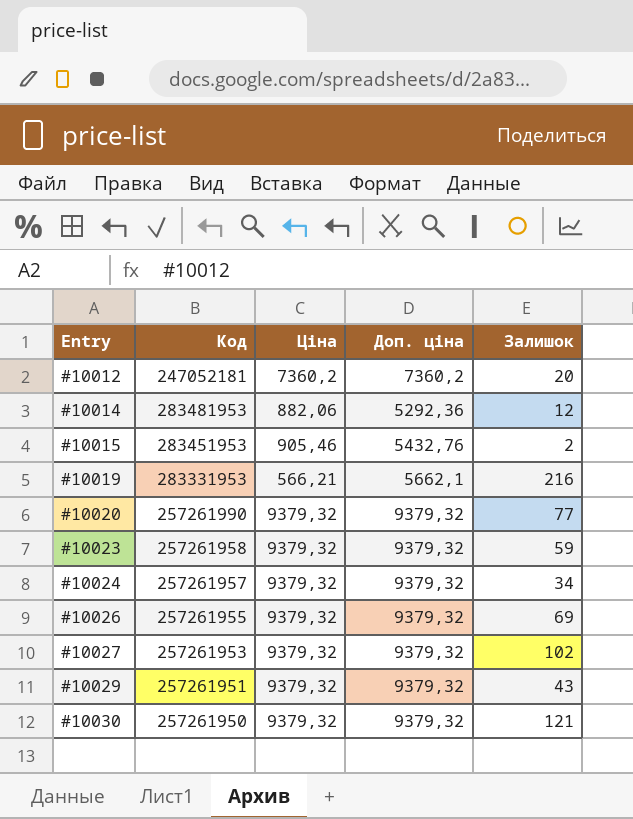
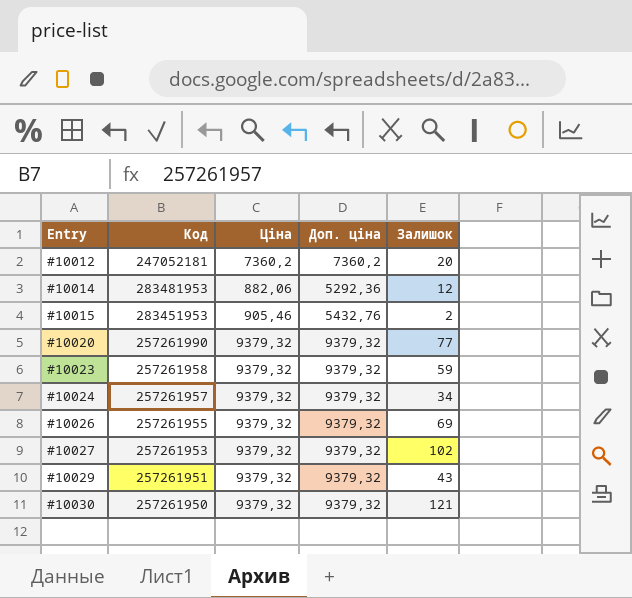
row #10019: 283331953 | 566,21 | 5662,1 | 216 -> none

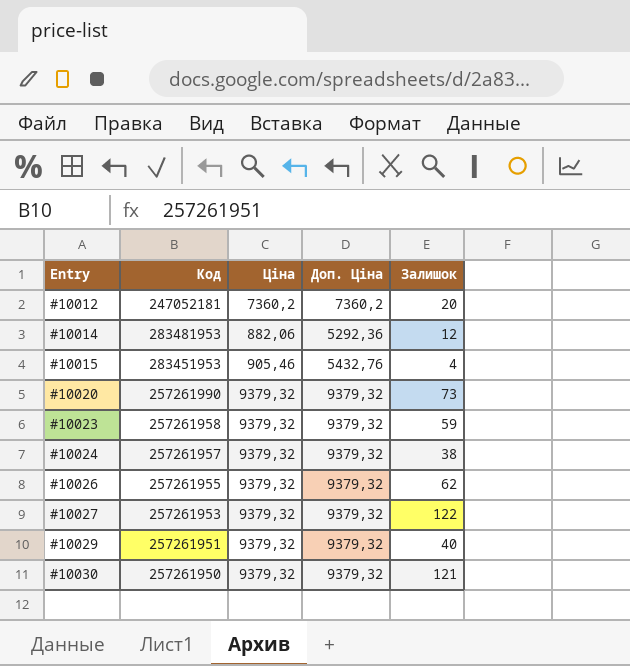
column name: Доп. ціна -> Доп. Ціна
#10015 | Залишок: 2 -> 4
#10020 | Залишок: 77 -> 73
#10024 | Залишок: 34 -> 38
#10026 | Залишок: 69 -> 62
#10027 | Залишок: 102 -> 122
#10029 | Залишок: 43 -> 40

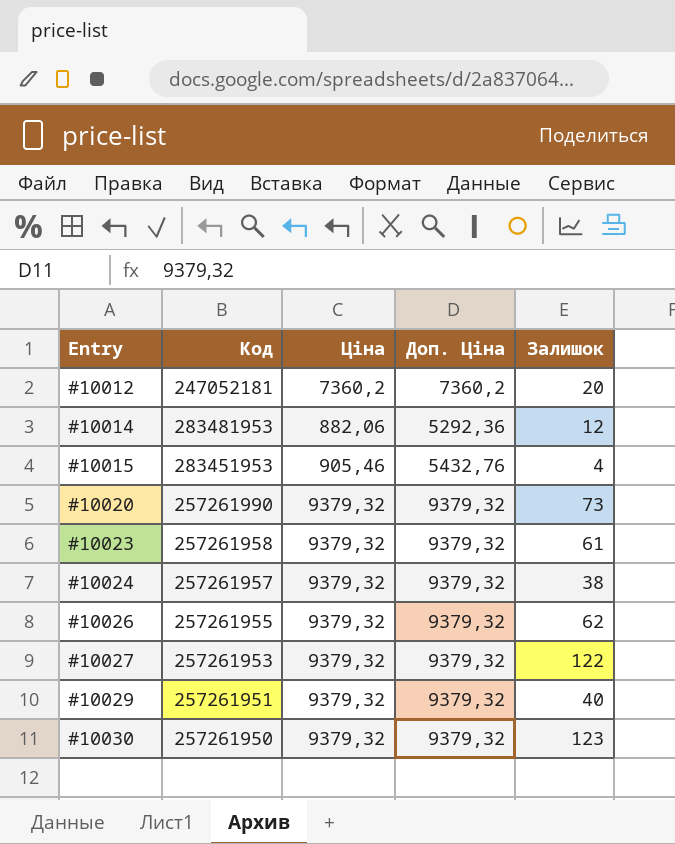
#10023 | Залишок: 59 -> 61
#10030 | Залишок: 121 -> 123

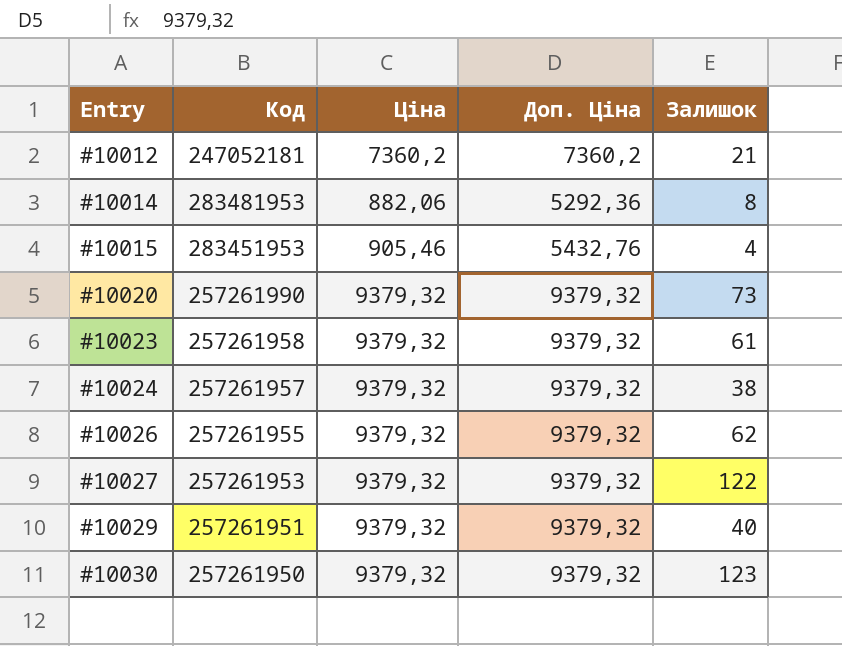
#10012 | Залишок: 20 -> 21
#10014 | Залишок: 12 -> 8

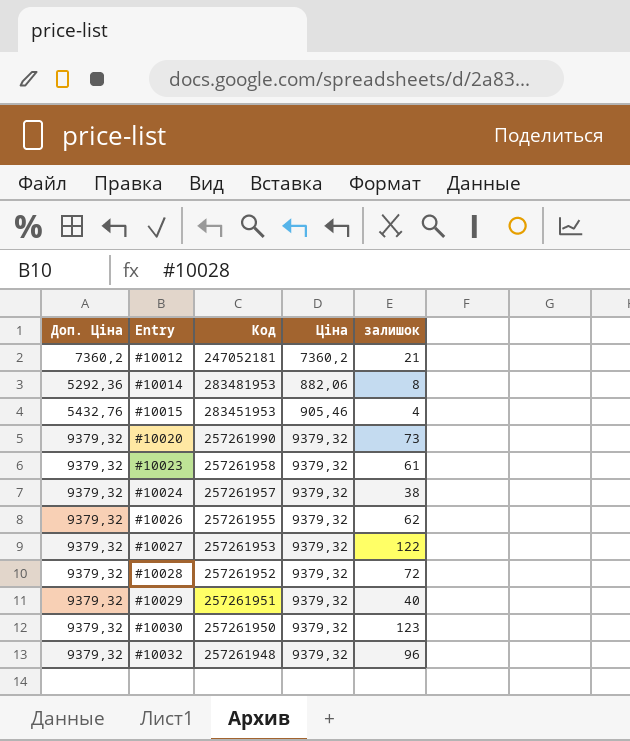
column Доп. Ціна | position: 4 -> 1
column name: Залишок -> залишок
row #10028: none -> 9379,32 | 257261952 | 9379,32 | 72
row #10032: none -> 9379,32 | 257261948 | 9379,32 | 96

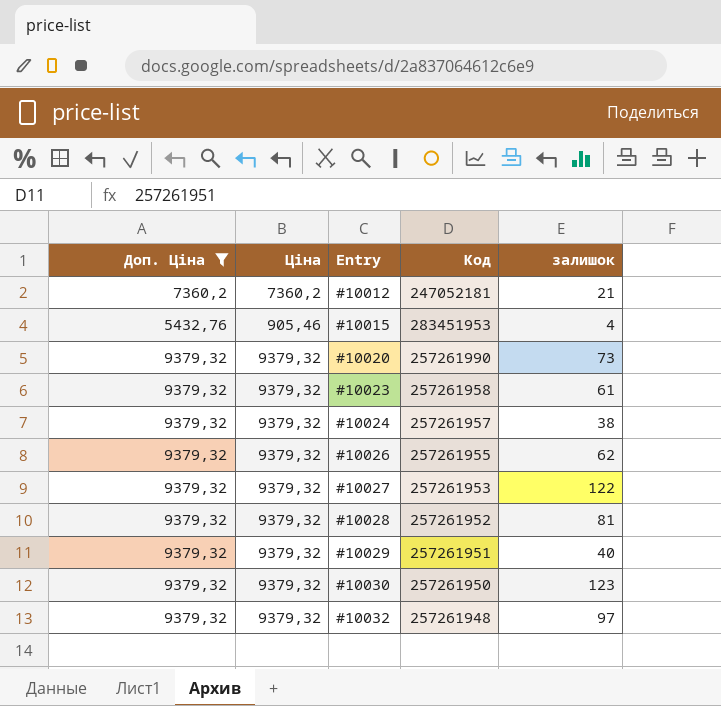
filter: none -> Доп. Ціна != 5292,36
column Ціна | position: 4 -> 2
#10028 | залишок: 72 -> 81
#10032 | залишок: 96 -> 97

